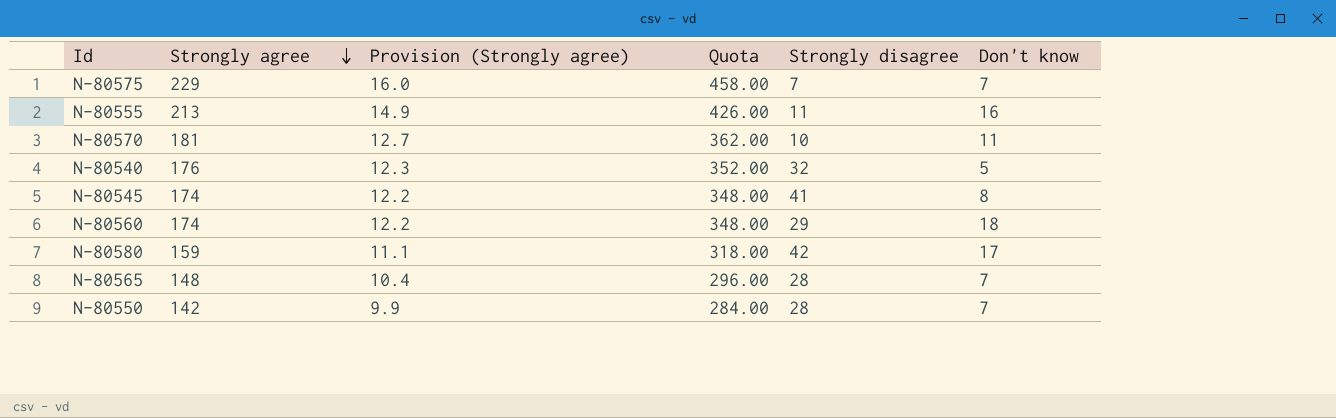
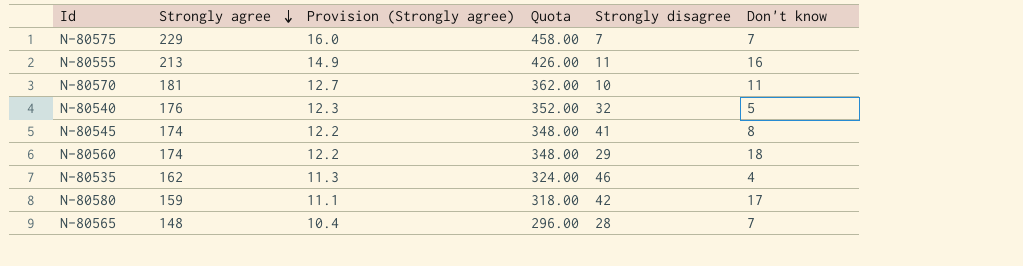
row N-80550: 142 | 9.9 | 284.00 | 28 | 7 -> none
row N-80535: none -> 162 | 11.3 | 324.00 | 46 | 4

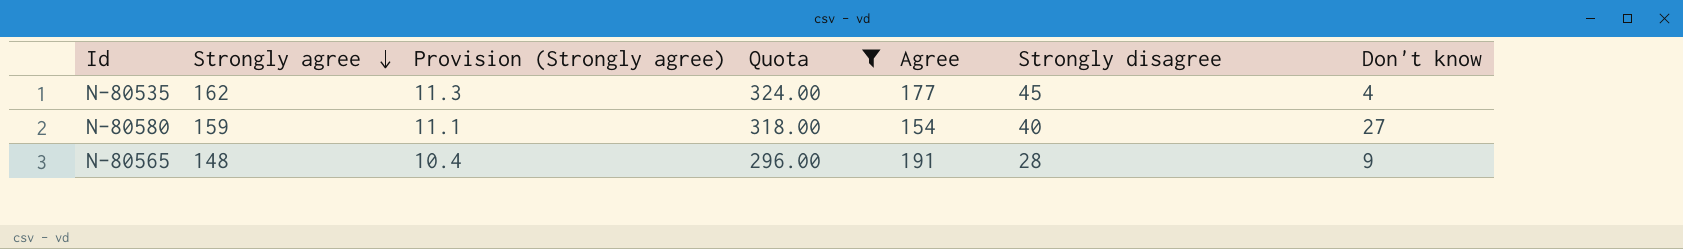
filter: none -> Quota <= 324.00
column Agree | position: none -> 5
N-80535 | Strongly disagree: 46 -> 45
N-80580 | Strongly disagree: 42 -> 40
N-80580 | Don't know: 17 -> 27
N-80565 | Don't know: 7 -> 9

